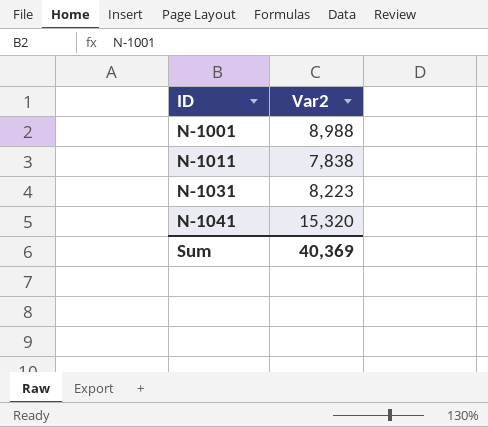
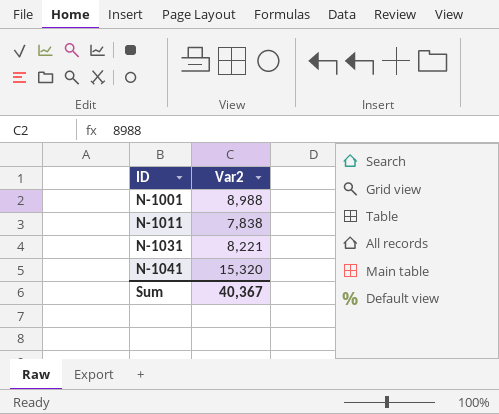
N-1031 | Var2: 8,223 -> 8,221
Sum | Var2: 40,369 -> 40,367

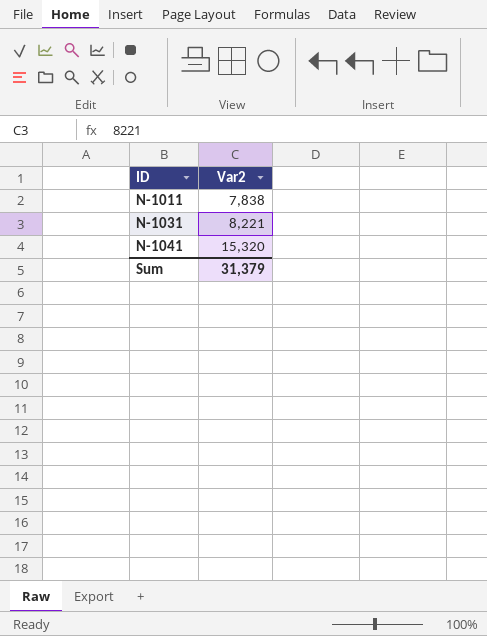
row N-1001: 8,988 -> none
Sum | Var2: 40,367 -> 31,379

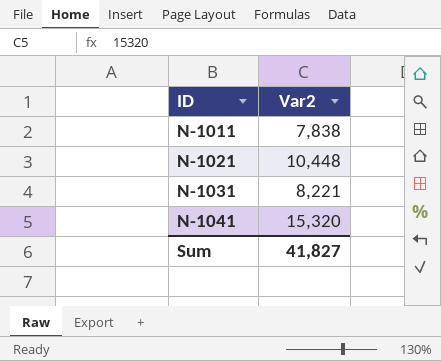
row N-1021: none -> 10,448
Sum | Var2: 31,379 -> 41,827

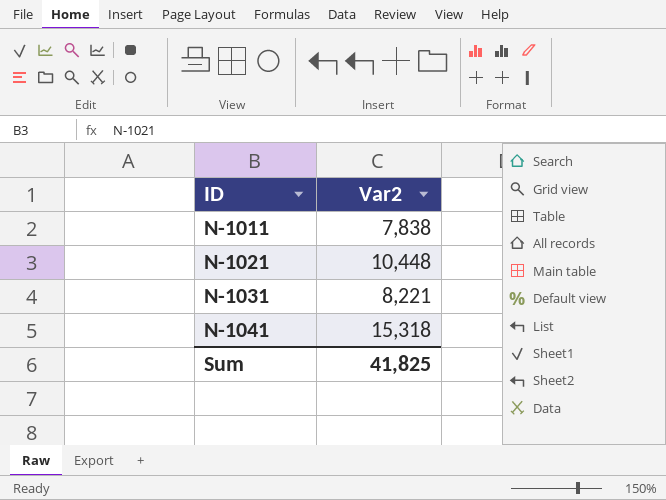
N-1041 | Var2: 15,320 -> 15,318
Sum | Var2: 41,827 -> 41,825

